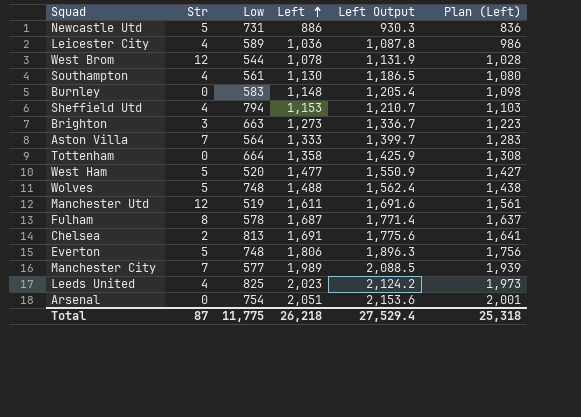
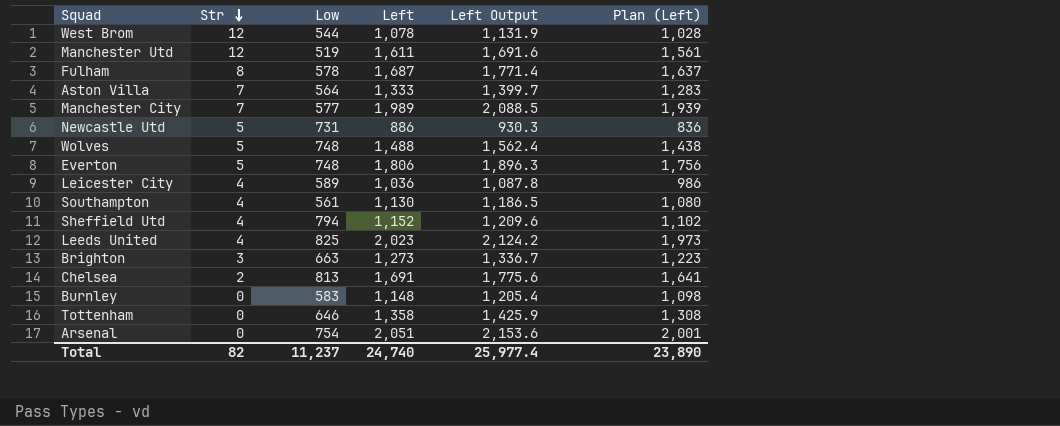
row order: Left ascending -> Str descending
row West Ham: 5 | 520 | 1,477 | 1,550.9 | 1,427 -> none
Sheffield Utd | Left: 1,153 -> 1,152
Sheffield Utd | Left Output: 1,210.7 -> 1,209.6
Sheffield Utd | Plan (Left): 1,103 -> 1,102
Tottenham | Low: 664 -> 646
Total | Str: 87 -> 82
Total | Low: 11,775 -> 11,237
Total | Left: 26,218 -> 24,740
Total | Left Output: 27,529.4 -> 25,977.4
Total | Plan (Left): 25,318 -> 23,890

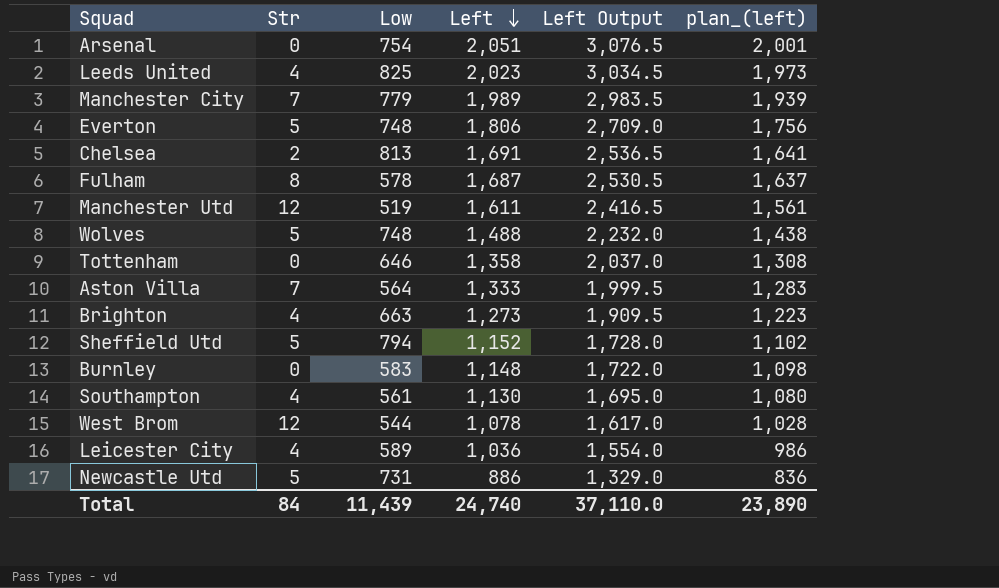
row order: Str descending -> Left descending
column Left Output | formula: [Left] * 1.05 -> [Left] * 1.5
column name: Plan (Left) -> plan_(left)
Manchester City | Low: 577 -> 779
Brighton | Str: 3 -> 4
Sheffield Utd | Str: 4 -> 5
Total | Str: 82 -> 84
Total | Low: 11,237 -> 11,439
Total | Left Output: 25,977.4 -> 37,110.0

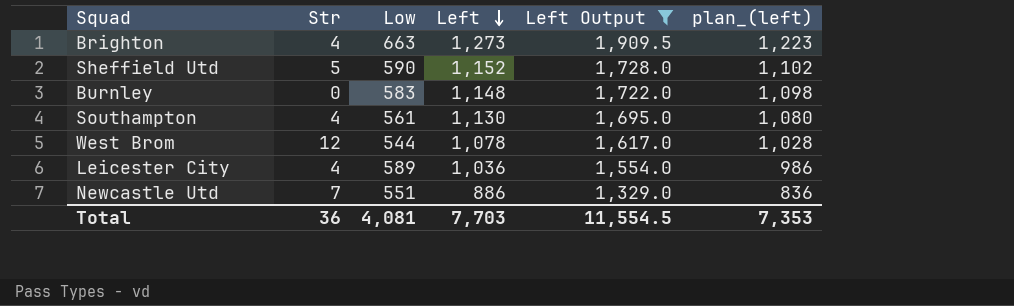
filter: none -> Left Output <= 1,909.5
Sheffield Utd | Low: 794 -> 590
Newcastle Utd | Str: 5 -> 7
Newcastle Utd | Low: 731 -> 551
Total | Str: 84 -> 36
Total | Low: 11,439 -> 4,081
Total | Left: 24,740 -> 7,703
Total | Left Output: 37,110.0 -> 11,554.5
Total | plan_(left): 23,890 -> 7,353

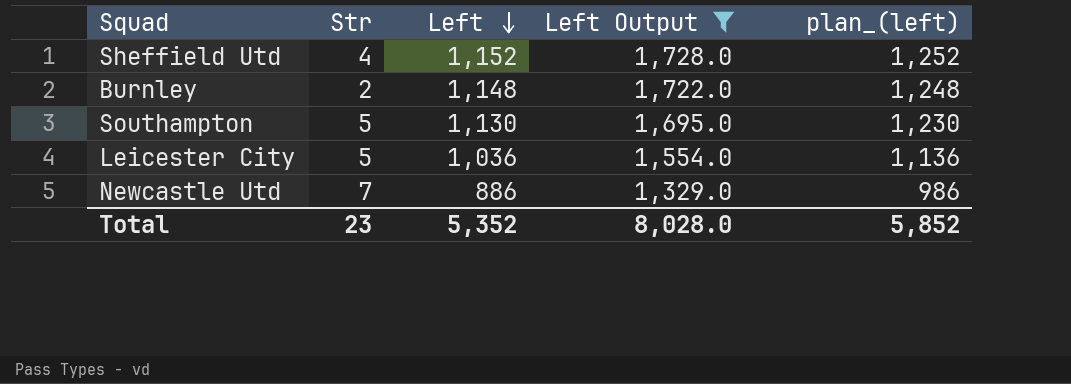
column Low | position: 3 -> none
column plan_(left) | formula: [Left] - 50 -> [Left] + 100
row Brighton: 4 | 663 | 1,273 | 1,909.5 | 1,223 -> none
row West Brom: 12 | 544 | 1,078 | 1,617.0 | 1,028 -> none
Sheffield Utd | Str: 5 -> 4
Burnley | Str: 0 -> 2
Southampton | Str: 4 -> 5
Leicester City | Str: 4 -> 5
Total | Str: 36 -> 23
Total | Left: 7,703 -> 5,352
Total | Left Output: 11,554.5 -> 8,028.0
Total | plan_(left): 7,353 -> 5,852

